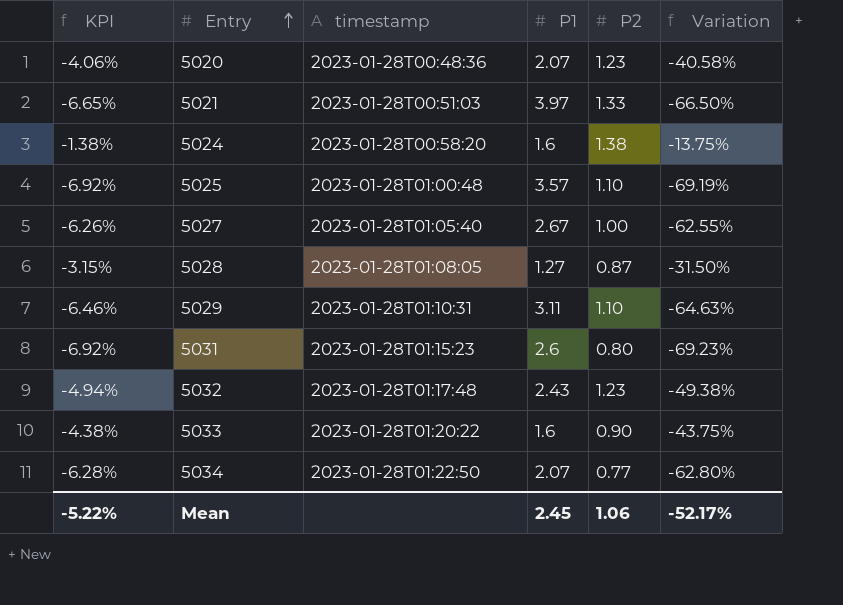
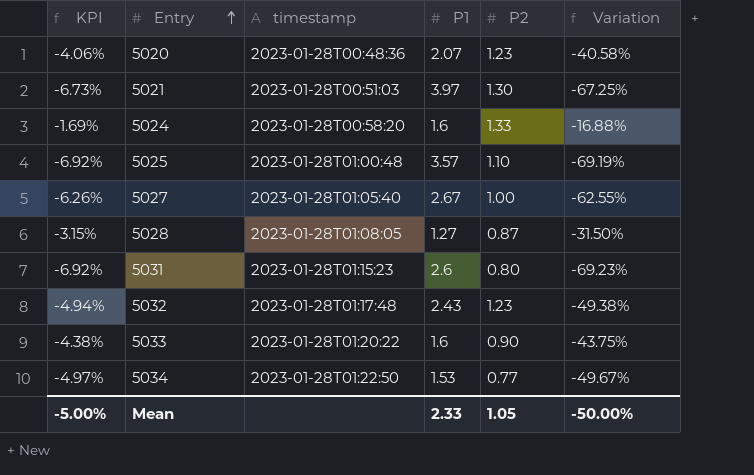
row 5029: -6.46% | 2023-01-28T01:10:31 | 3.11 | 1.10 | -64.63% -> none
5021 | KPI: -6.65% -> -6.73%
5021 | P2: 1.33 -> 1.30
5021 | Variation: -66.50% -> -67.25%
5024 | KPI: -1.38% -> -1.69%
5024 | P2: 1.38 -> 1.33
5024 | Variation: -13.75% -> -16.88%
5034 | KPI: -6.28% -> -4.97%
5034 | P1: 2.07 -> 1.53
5034 | Variation: -62.80% -> -49.67%
Mean | KPI: -5.22% -> -5.00%
Mean | P1: 2.45 -> 2.33
Mean | P2: 1.06 -> 1.05
Mean | Variation: -52.17% -> -50.00%

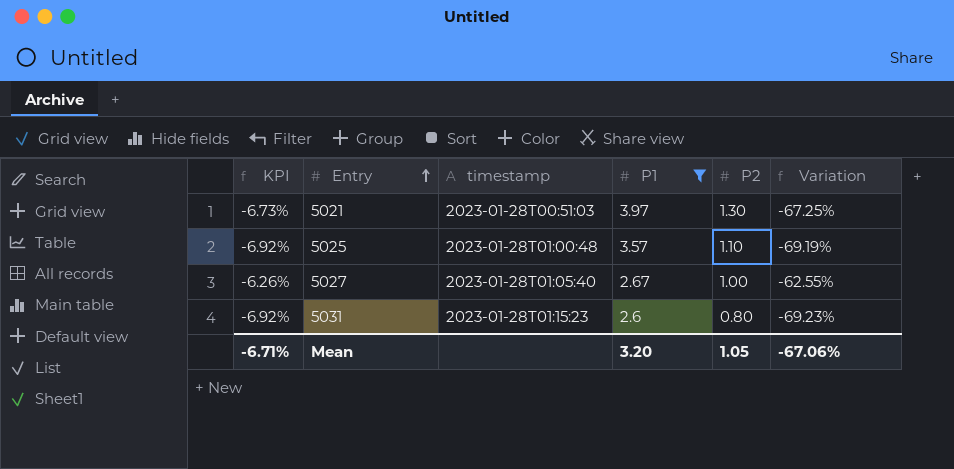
filter: none -> P1 >= 2.6
Mean | KPI: -5.00% -> -6.71%
Mean | P1: 2.33 -> 3.20
Mean | Variation: -50.00% -> -67.06%

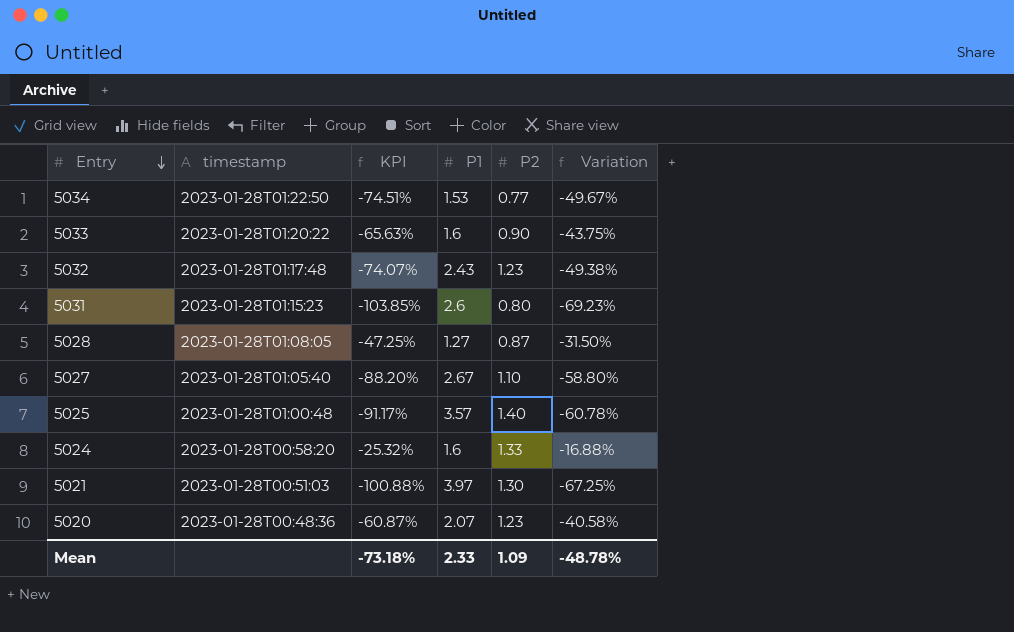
filter: P1 >= 2.6 -> none
row order: Entry ascending -> Entry descending
column KPI | formula: [Variation] * 0.1 -> [Variation] * 1.5
column KPI | position: 1 -> 3
5027 | P2: 1.00 -> 1.10
5027 | Variation: -62.55% -> -58.80%
5025 | P2: 1.10 -> 1.40
5025 | Variation: -69.19% -> -60.78%
Mean | KPI: -6.71% -> -73.18%
Mean | P1: 3.20 -> 2.33
Mean | P2: 1.05 -> 1.09
Mean | Variation: -67.06% -> -48.78%

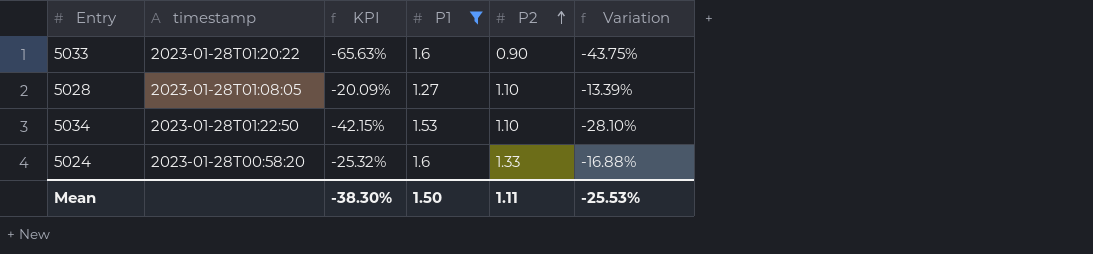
filter: none -> P1 <= 1.6
row order: Entry descending -> P2 ascending
5028 | KPI: -47.25% -> -20.09%
5028 | P2: 0.87 -> 1.10
5028 | Variation: -31.50% -> -13.39%
5034 | KPI: -74.51% -> -42.15%
5034 | P2: 0.77 -> 1.10
5034 | Variation: -49.67% -> -28.10%
Mean | KPI: -73.18% -> -38.30%
Mean | P1: 2.33 -> 1.50
Mean | P2: 1.09 -> 1.11
Mean | Variation: -48.78% -> -25.53%

